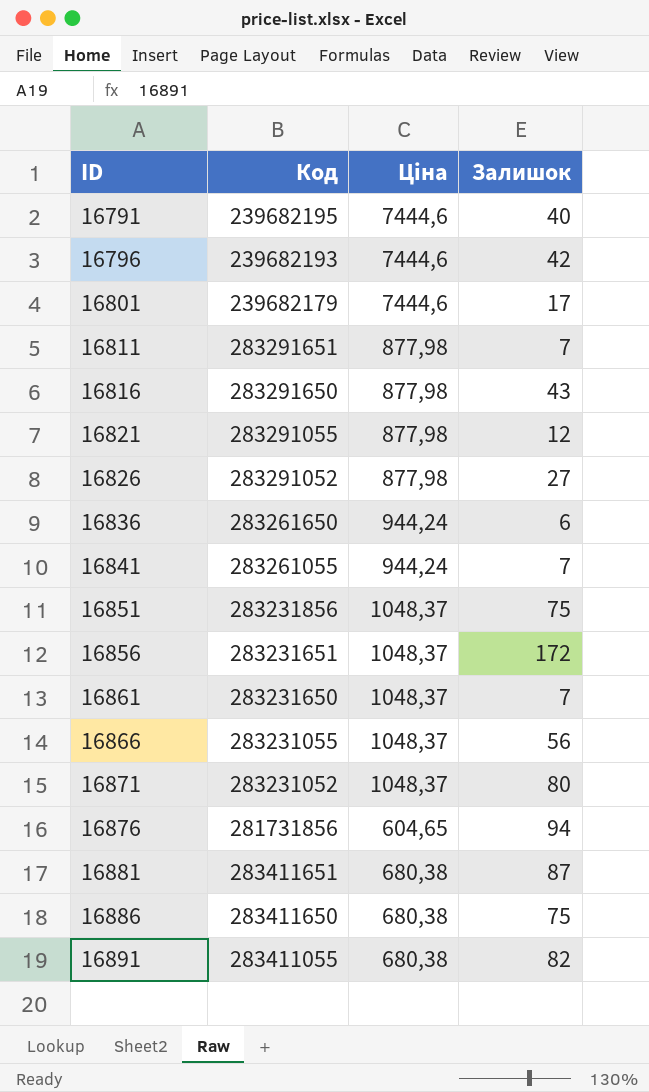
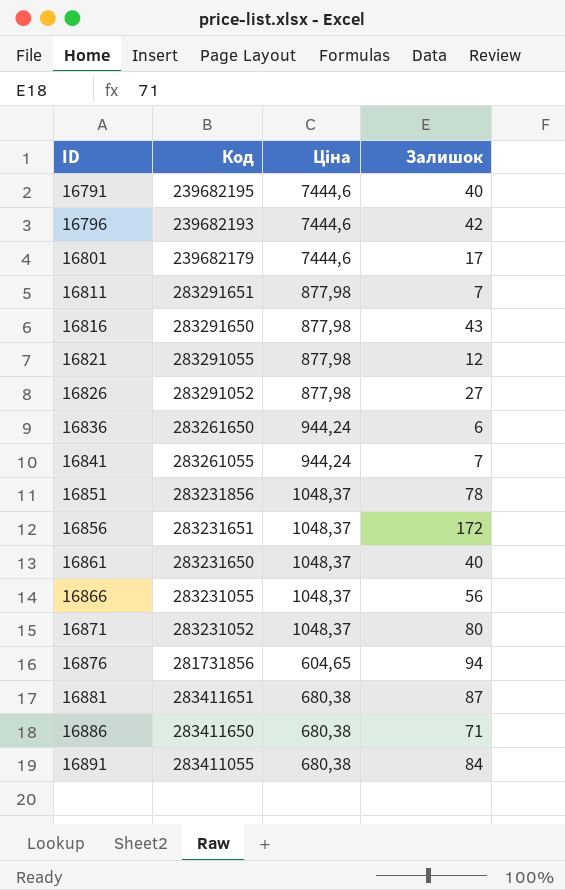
16851 | Залишок: 75 -> 78
16861 | Залишок: 7 -> 40
16886 | Залишок: 75 -> 71
16891 | Залишок: 82 -> 84

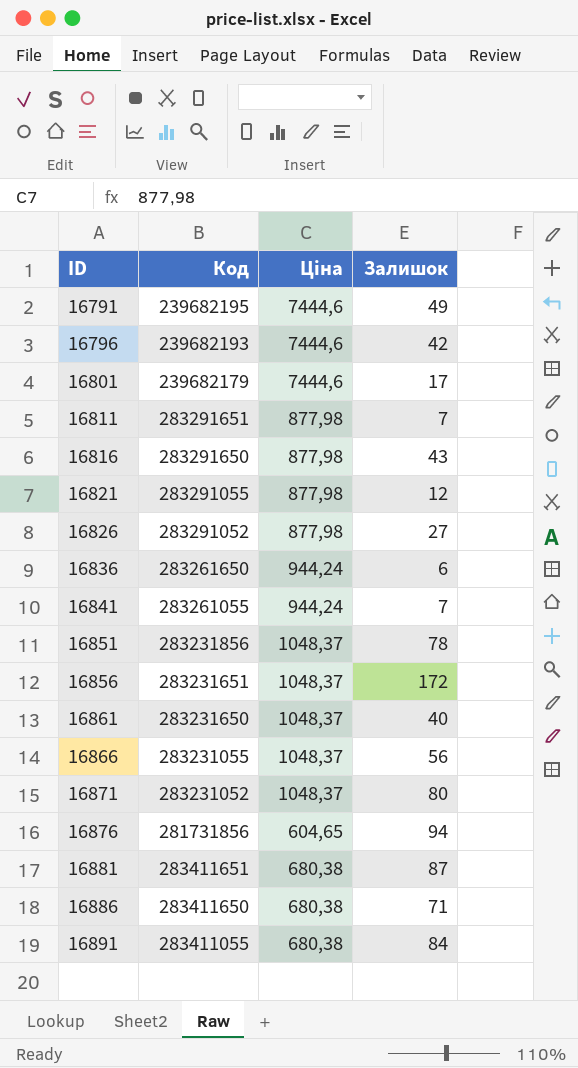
16791 | Залишок: 40 -> 49

